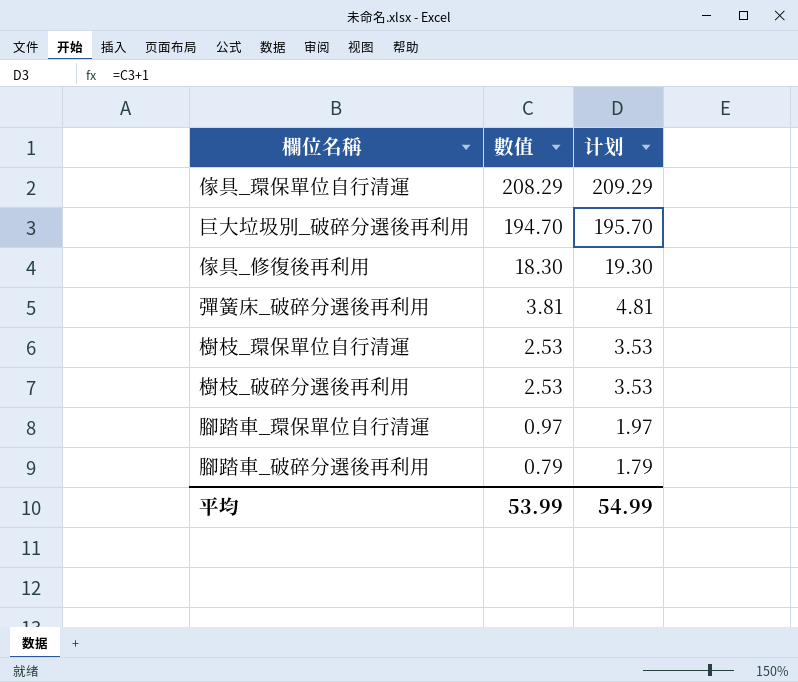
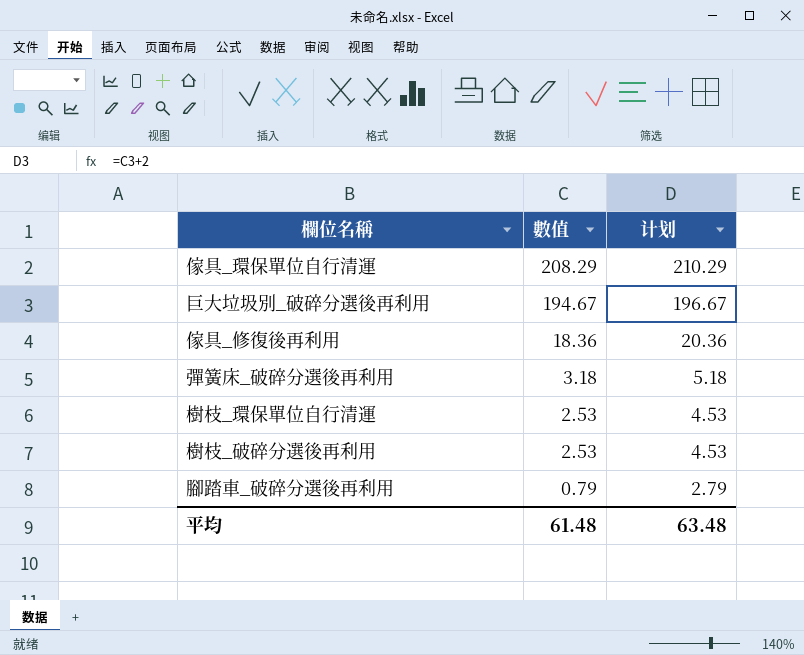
column 计划 | formula: [數值] + 1 -> [數值] + 2
row 腳踏車_環保單位自行清運: 0.97 | 1.97 -> none
巨大垃圾別_破碎分選後再利用 | 數值: 194.70 -> 194.67
傢具_修復後再利用 | 數值: 18.30 -> 18.36
彈簧床_破碎分選後再利用 | 數值: 3.81 -> 3.18
平均 | 數值: 53.99 -> 61.48
平均 | 计划: 54.99 -> 63.48

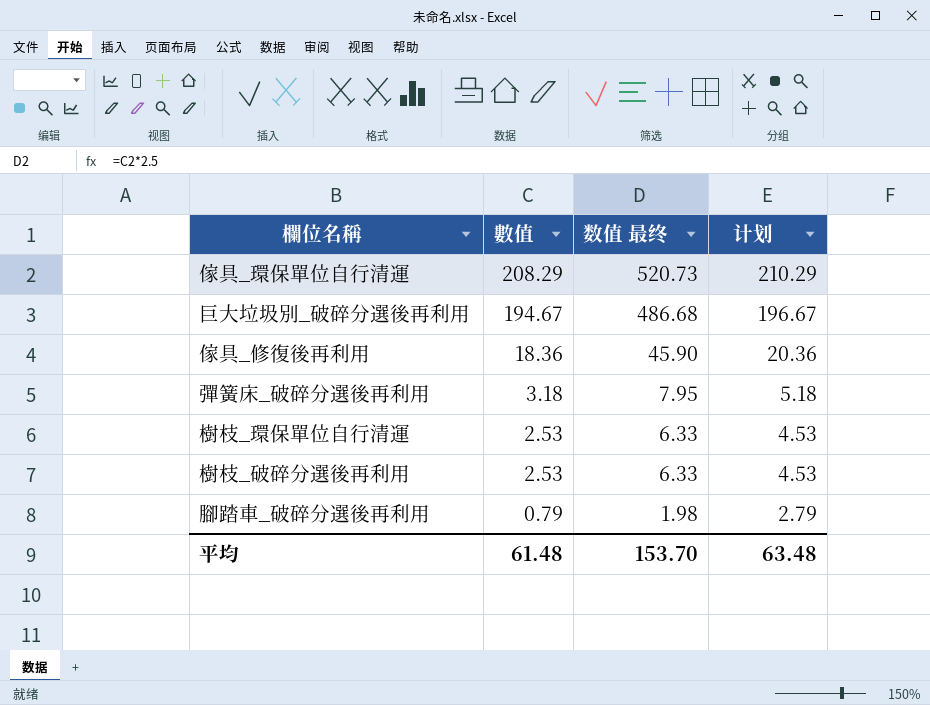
column 数值 最终 | formula: none -> [數值] * 2.5

